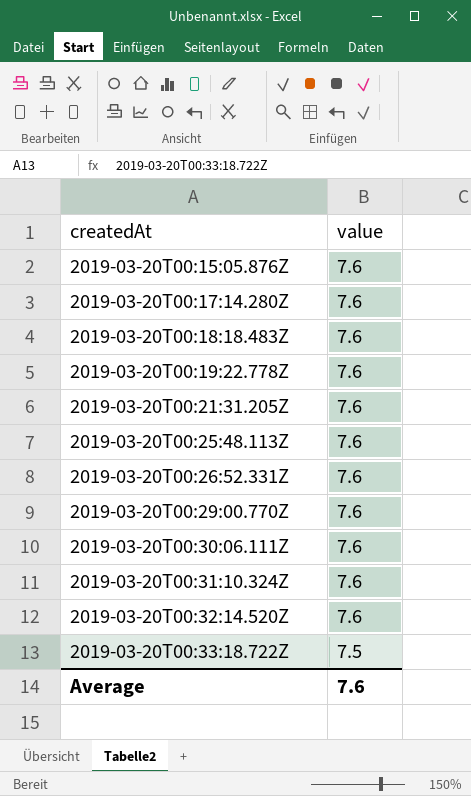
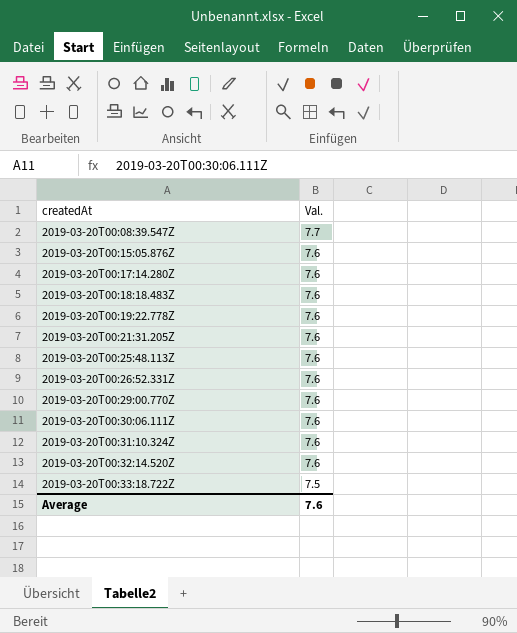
column name: value -> Val.
row 2019-03-20T00:08:39.547Z: none -> 7.7

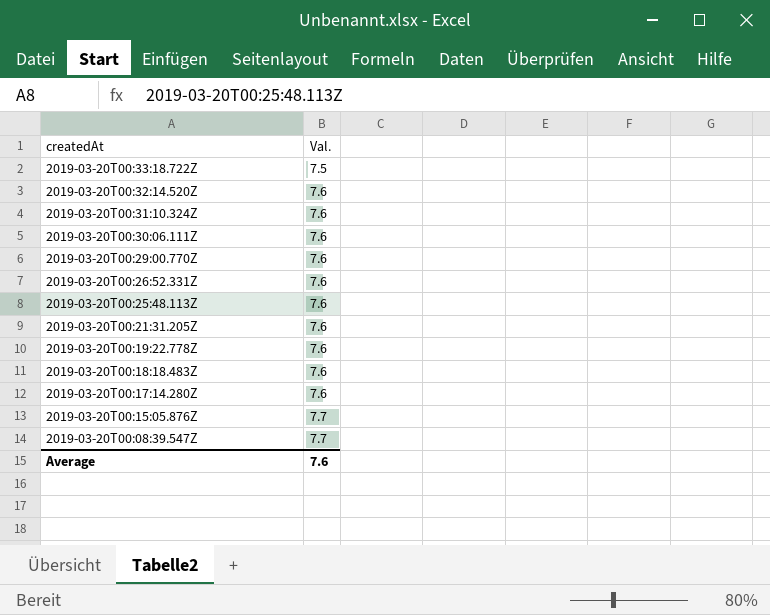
row order: createdAt ascending -> createdAt descending
2019-03-20T00:15:05.876Z | Val.: 7.6 -> 7.7

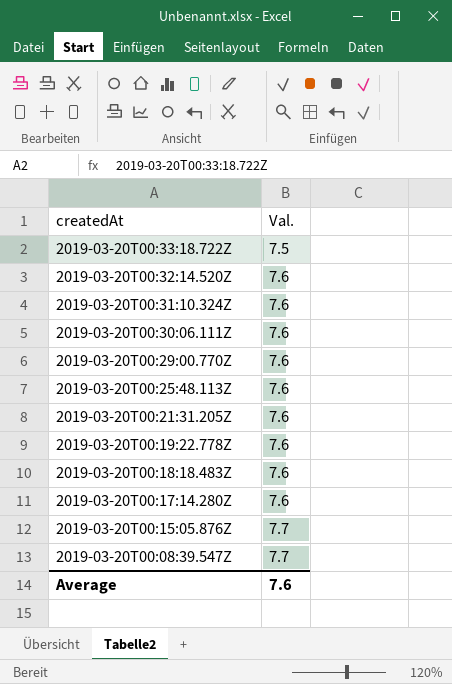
row 2019-03-20T00:26:52.331Z: 7.6 -> none

